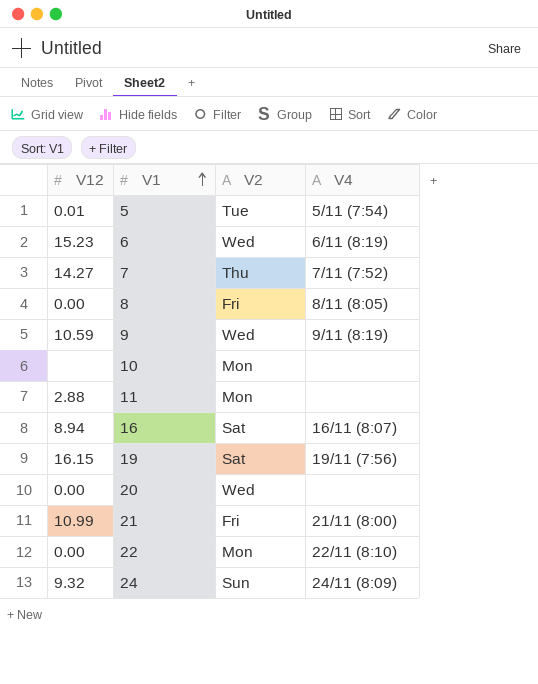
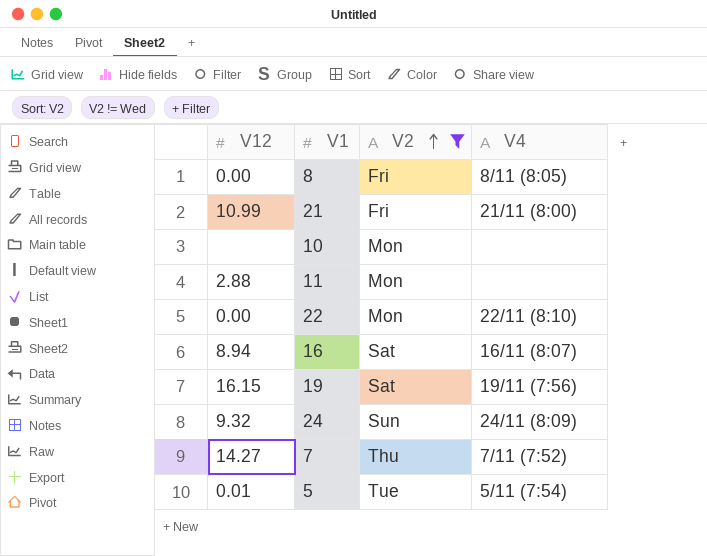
filter: none -> V2 != Wed
row order: V1 ascending -> V2 ascending

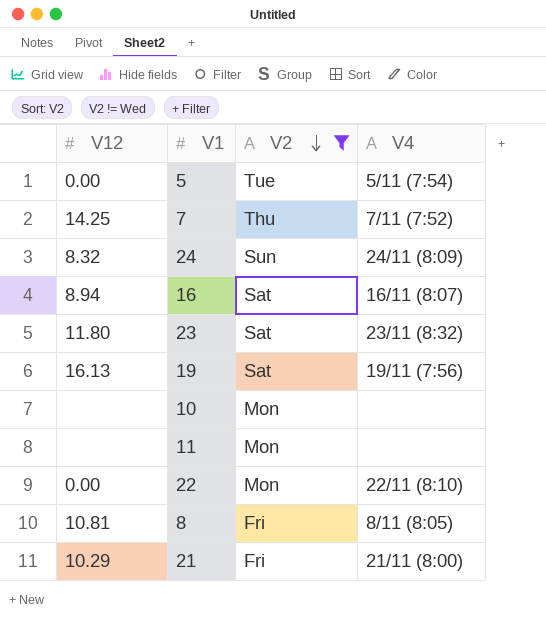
row order: V2 ascending -> V2 descending
5 | V12: 0.01 -> 0.00
7 | V12: 14.27 -> 14.25
24 | V12: 9.32 -> 8.32
row 23: none -> 11.80 | Sat | 23/11 (8:32)
19 | V12: 16.15 -> 16.13
11 | V12: 2.88 -> none
8 | V12: 0.00 -> 10.81
21 | V12: 10.99 -> 10.29

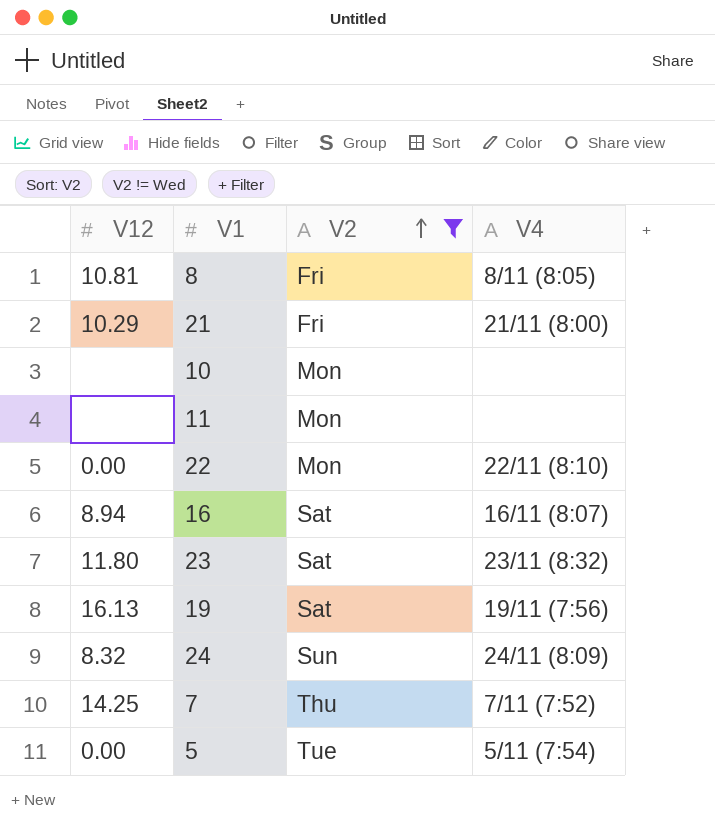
row order: V2 descending -> V2 ascending

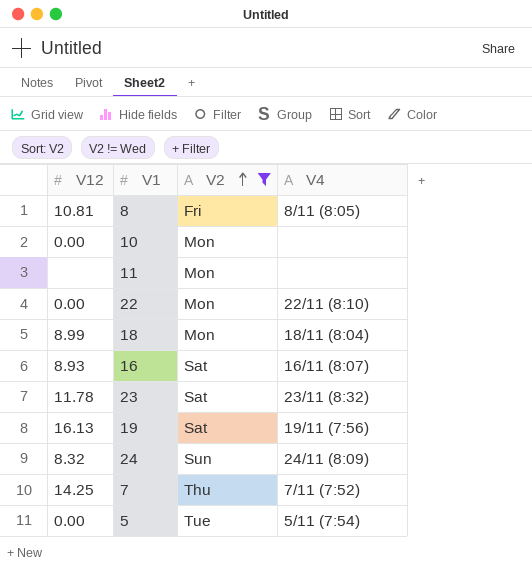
row 21: 10.29 | Fri | 21/11 (8:00) -> none
10 | V12: none -> 0.00
row 18: none -> 8.99 | Mon | 18/11 (8:04)
16 | V12: 8.94 -> 8.93
23 | V12: 11.80 -> 11.78

